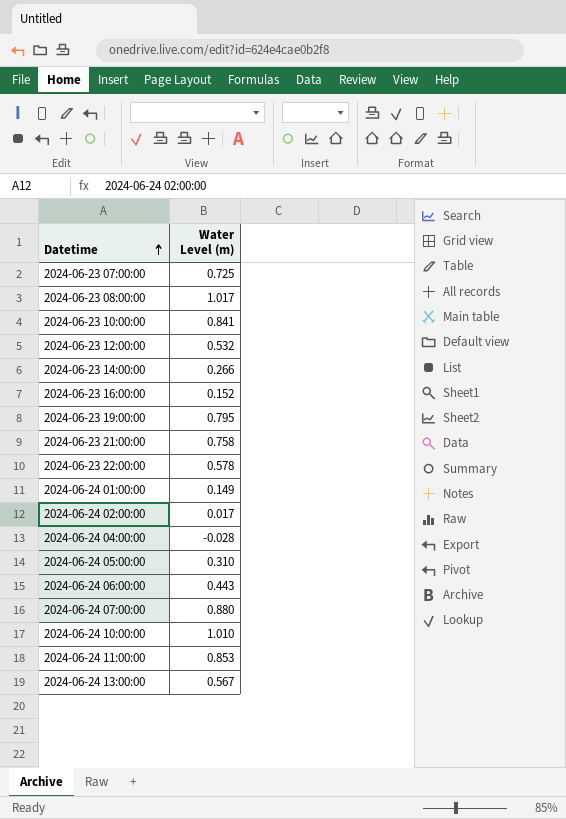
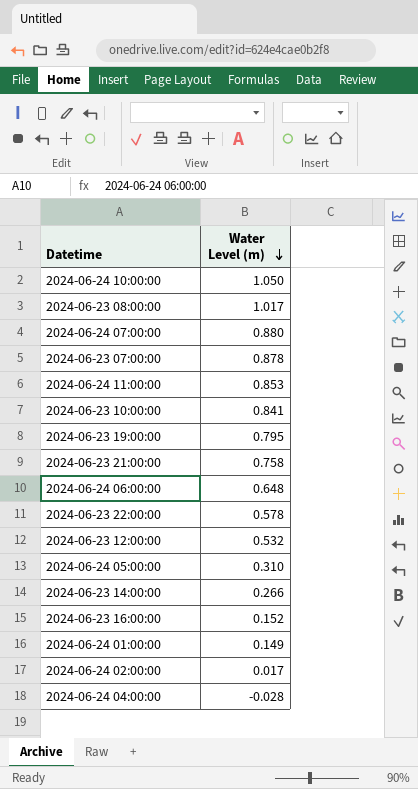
row order: Datetime ascending -> Water Level (m) descending
row 2024-06-24 13:00:00: 0.567 -> none
2024-06-24 10:00:00 | Water Level (m): 1.010 -> 1.050
2024-06-23 07:00:00 | Water Level (m): 0.725 -> 0.878
2024-06-24 06:00:00 | Water Level (m): 0.443 -> 0.648

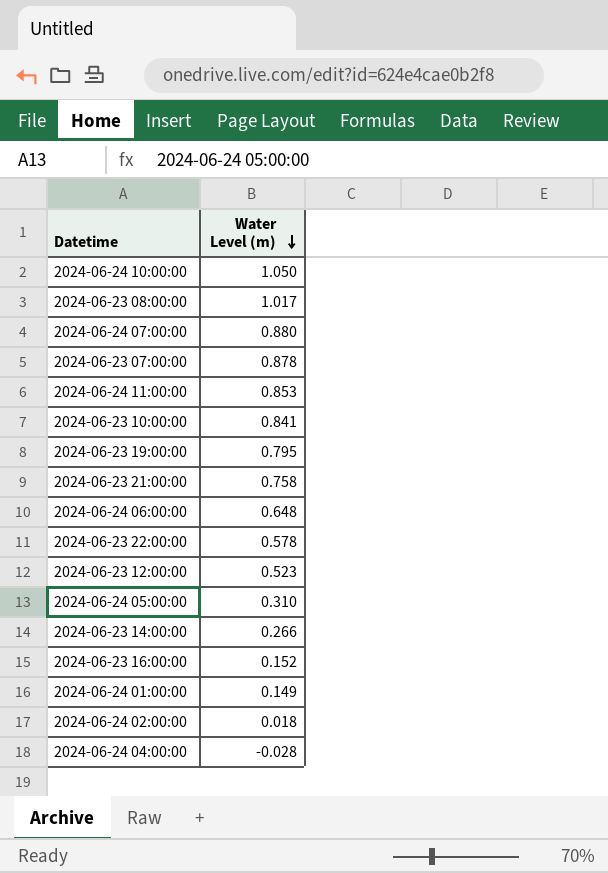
2024-06-23 12:00:00 | Water Level (m): 0.532 -> 0.523
2024-06-24 02:00:00 | Water Level (m): 0.017 -> 0.018

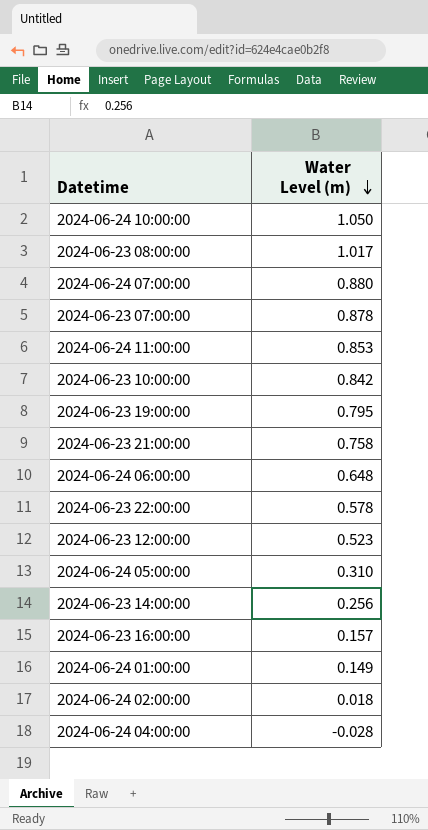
2024-06-23 10:00:00 | Water Level (m): 0.841 -> 0.842
2024-06-23 14:00:00 | Water Level (m): 0.266 -> 0.256
2024-06-23 16:00:00 | Water Level (m): 0.152 -> 0.157

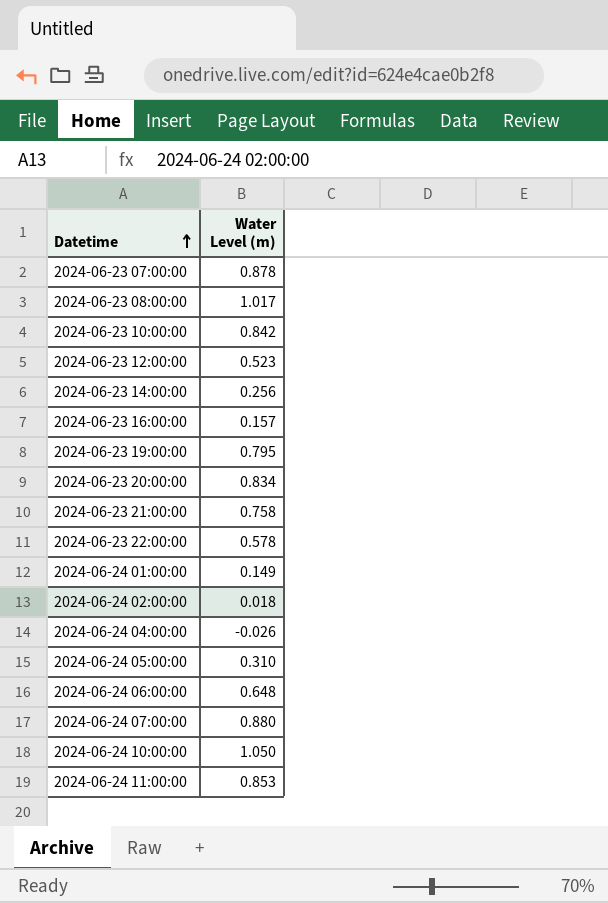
row order: Water Level (m) descending -> Datetime ascending
row 2024-06-23 20:00:00: none -> 0.834
2024-06-24 04:00:00 | Water Level (m): -0.028 -> -0.026

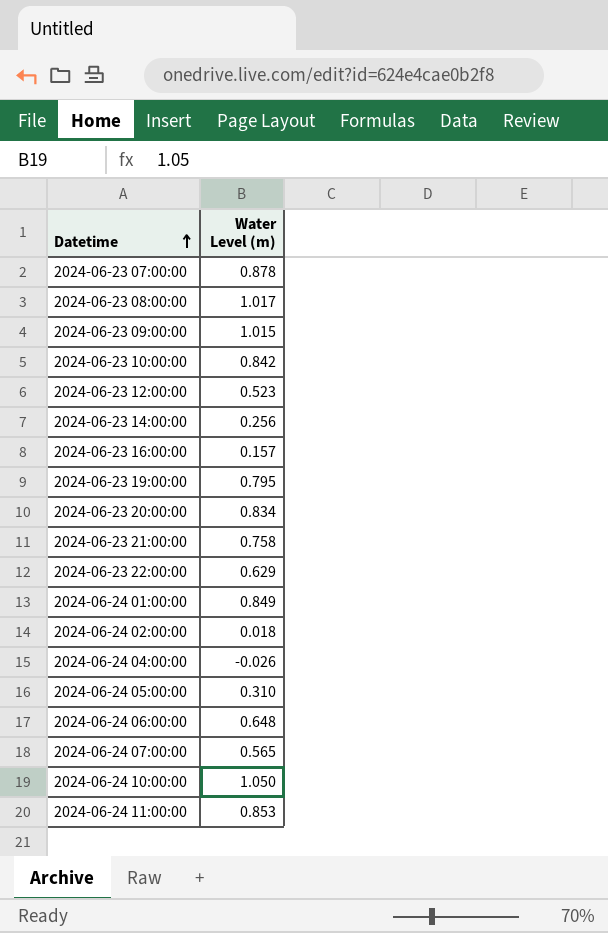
row 2024-06-23 09:00:00: none -> 1.015
2024-06-23 22:00:00 | Water Level (m): 0.578 -> 0.629
2024-06-24 01:00:00 | Water Level (m): 0.149 -> 0.849
2024-06-24 07:00:00 | Water Level (m): 0.880 -> 0.565

